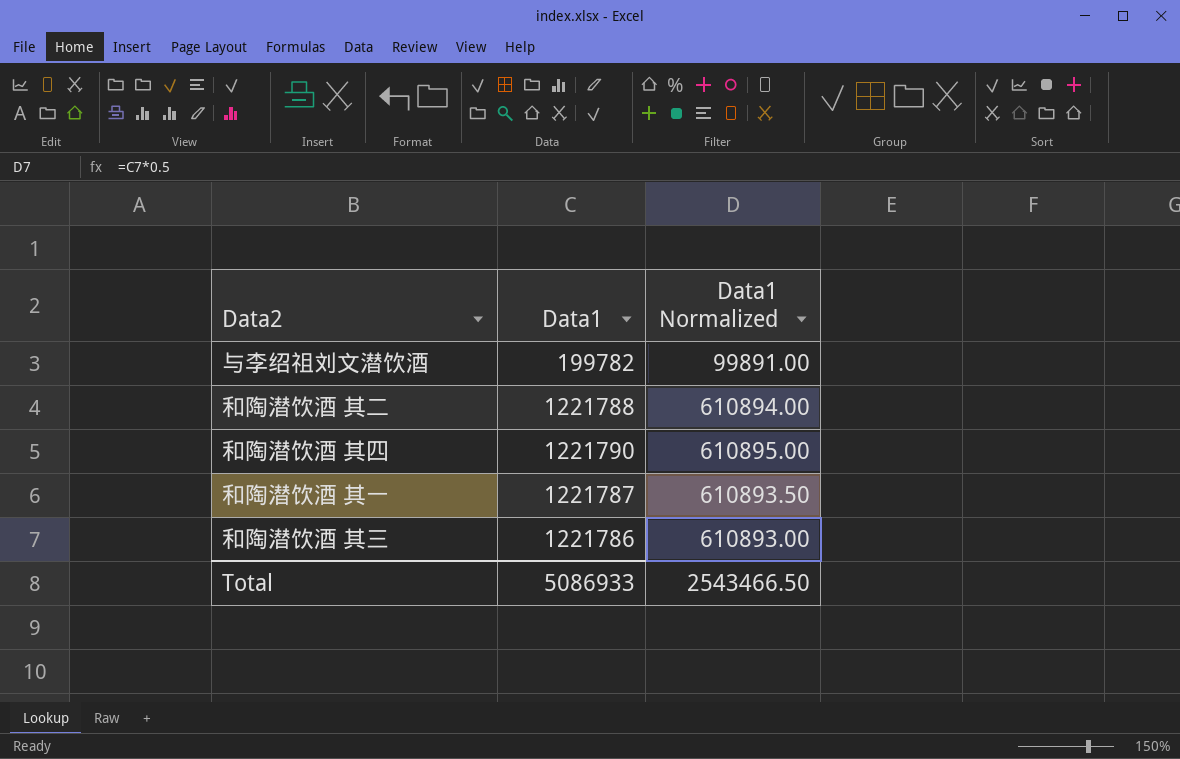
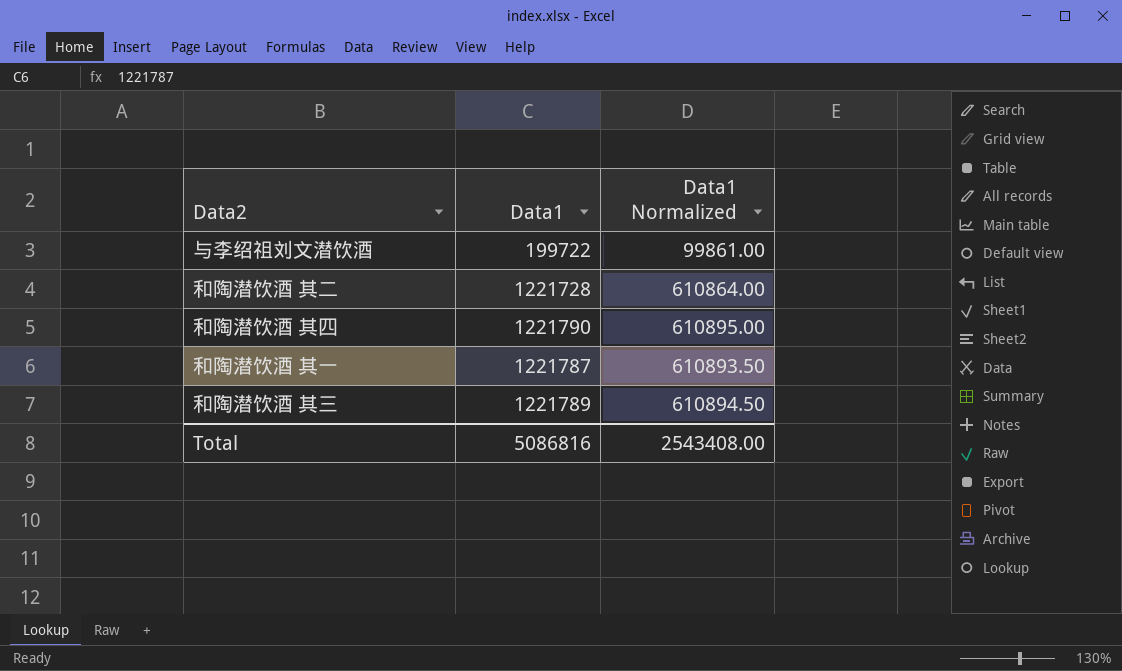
与李绍祖刘文潜饮酒 | Data1: 199782 -> 199722
与李绍祖刘文潜饮酒 | Data1 Normalized: 99891.00 -> 99861.00
和陶潜饮酒 其二 | Data1: 1221788 -> 1221728
和陶潜饮酒 其二 | Data1 Normalized: 610894.00 -> 610864.00
和陶潜饮酒 其三 | Data1: 1221786 -> 1221789
和陶潜饮酒 其三 | Data1 Normalized: 610893.00 -> 610894.50
Total | Data1: 5086933 -> 5086816
Total | Data1 Normalized: 2543466.50 -> 2543408.00

